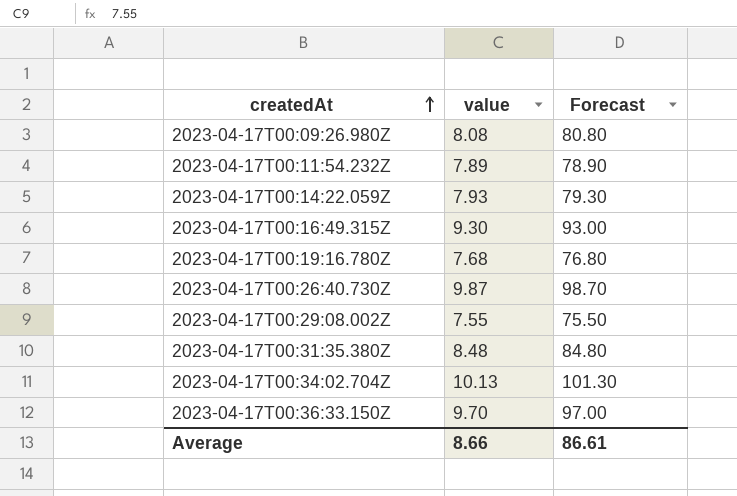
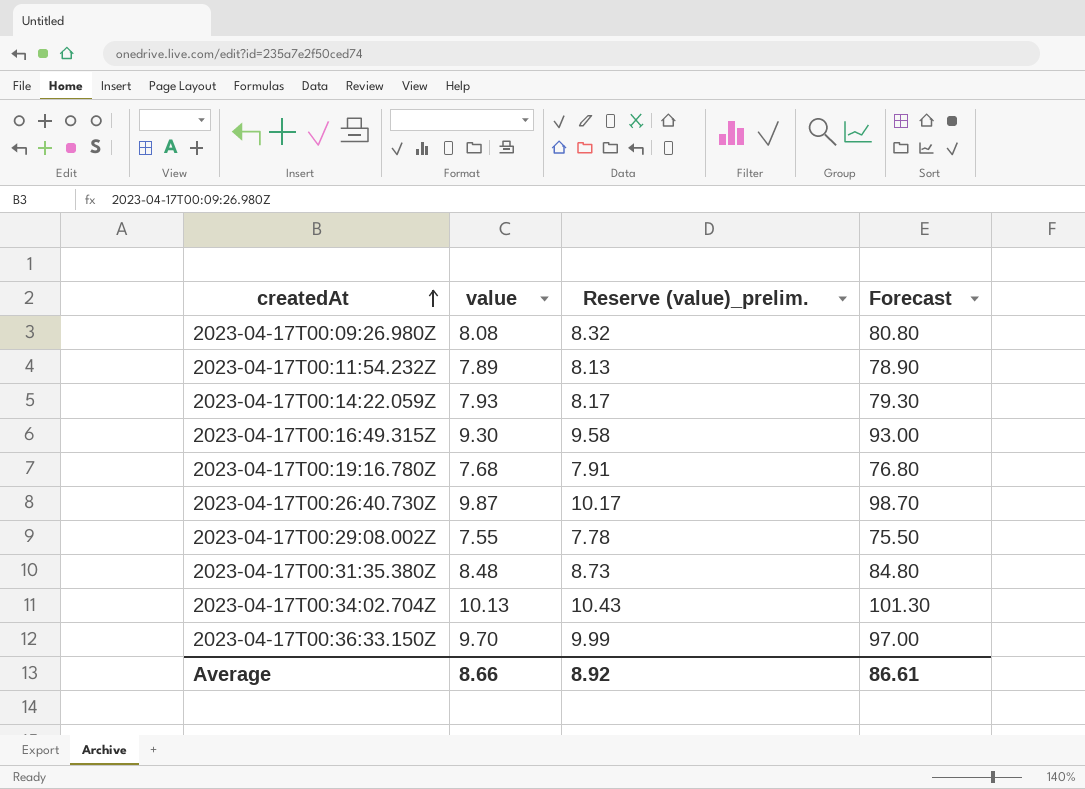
column Reserve (value)_prelim. | formula: none -> [value] * 1.03

